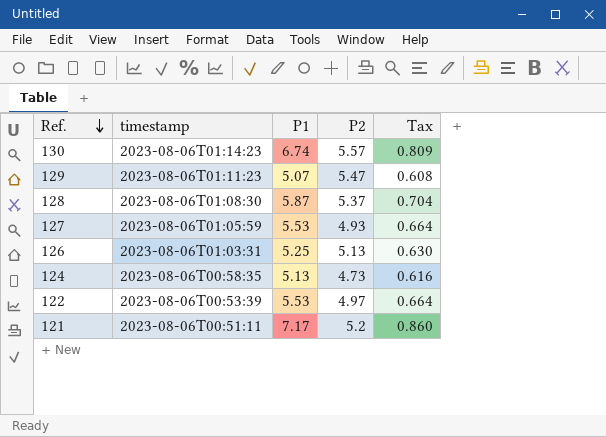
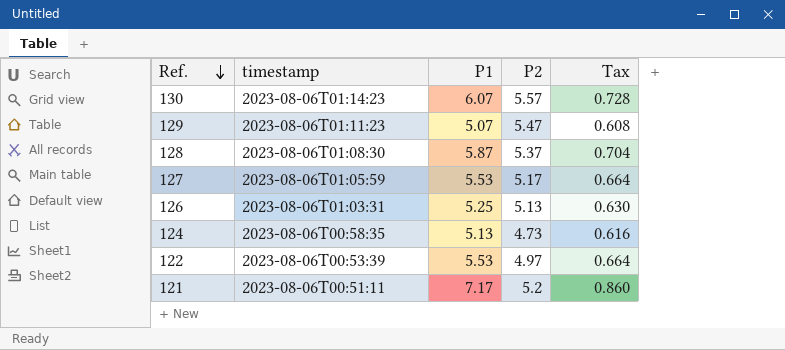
130 | P1: 6.74 -> 6.07
130 | Tax: 0.809 -> 0.728
127 | P2: 4.93 -> 5.17

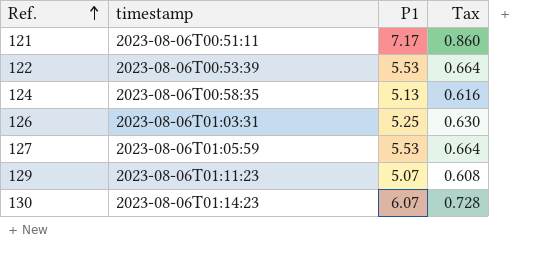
row order: Ref. descending -> Ref. ascending
column P2 | position: 4 -> none
row 128: 2023-08-06T01:08:30 | 5.87 | 5.37 | 0.704 -> none

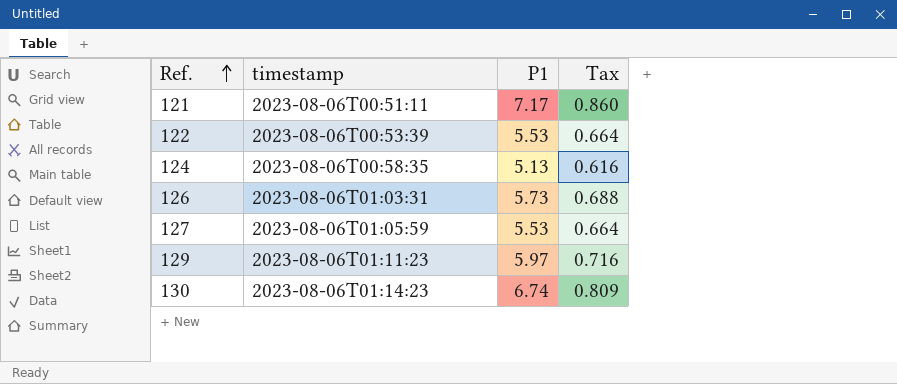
126 | P1: 5.25 -> 5.73
126 | Tax: 0.630 -> 0.688
129 | P1: 5.07 -> 5.97
129 | Tax: 0.608 -> 0.716
130 | P1: 6.07 -> 6.74
130 | Tax: 0.728 -> 0.809

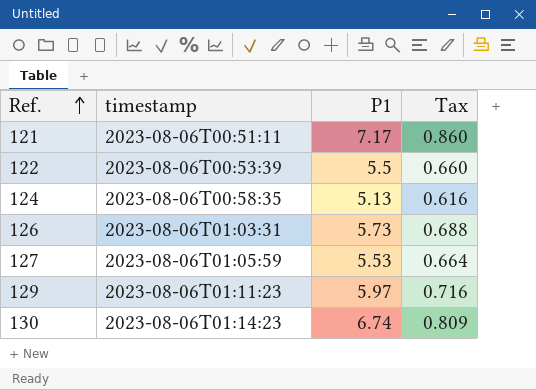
122 | P1: 5.53 -> 5.5
122 | Tax: 0.664 -> 0.660

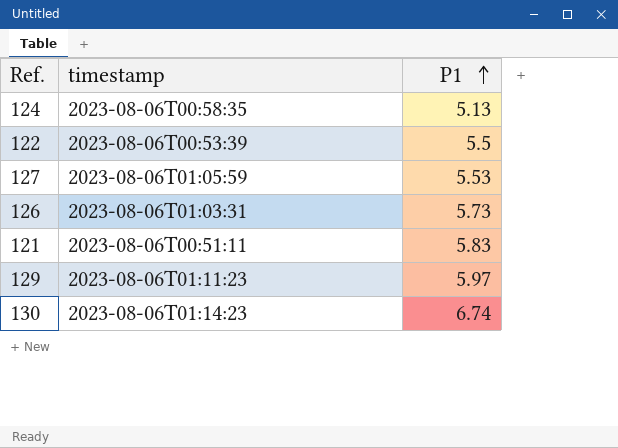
row order: Ref. ascending -> P1 ascending
column Tax | formula: [P1] * 0.12 -> none
121 | P1: 7.17 -> 5.83

